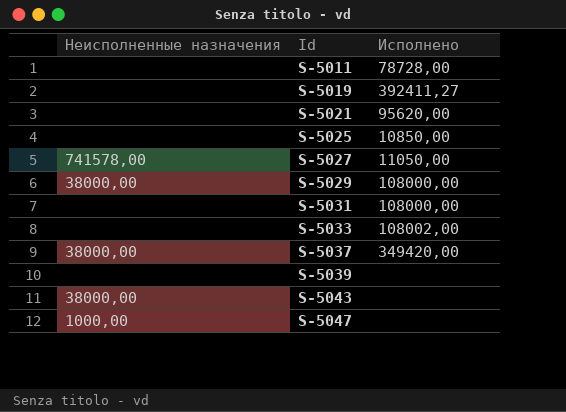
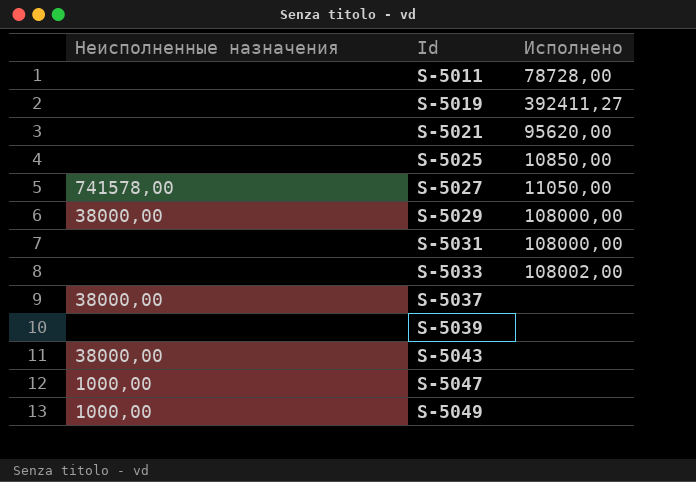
S-5037 | Исполнено: 349420,00 -> none
row S-5049: none -> 1000,00 | none

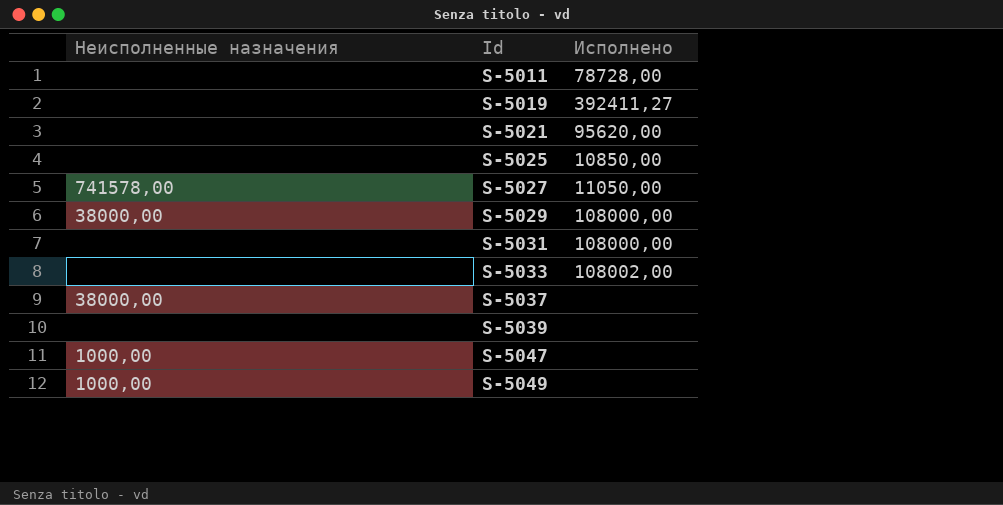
row S-5043: 38000,00 | none -> none

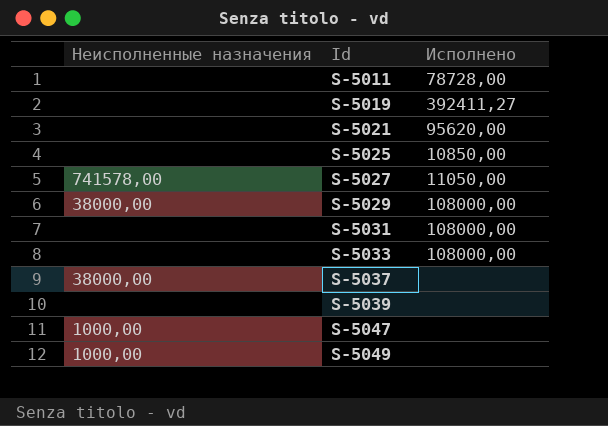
S-5033 | Исполнено: 108002,00 -> 108000,00

